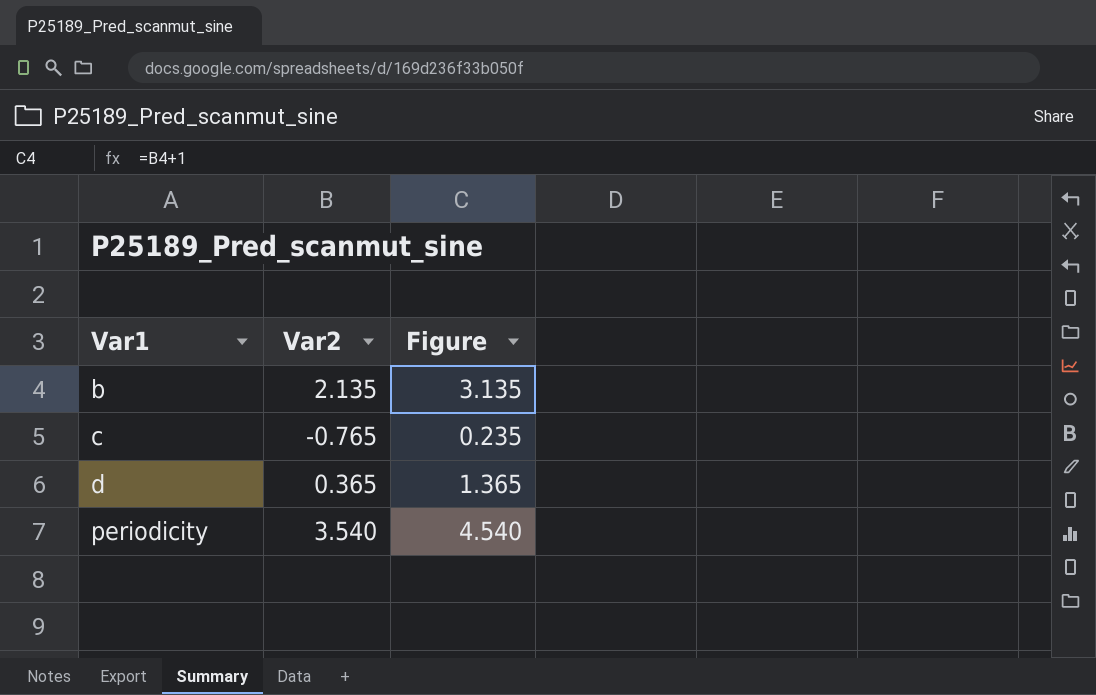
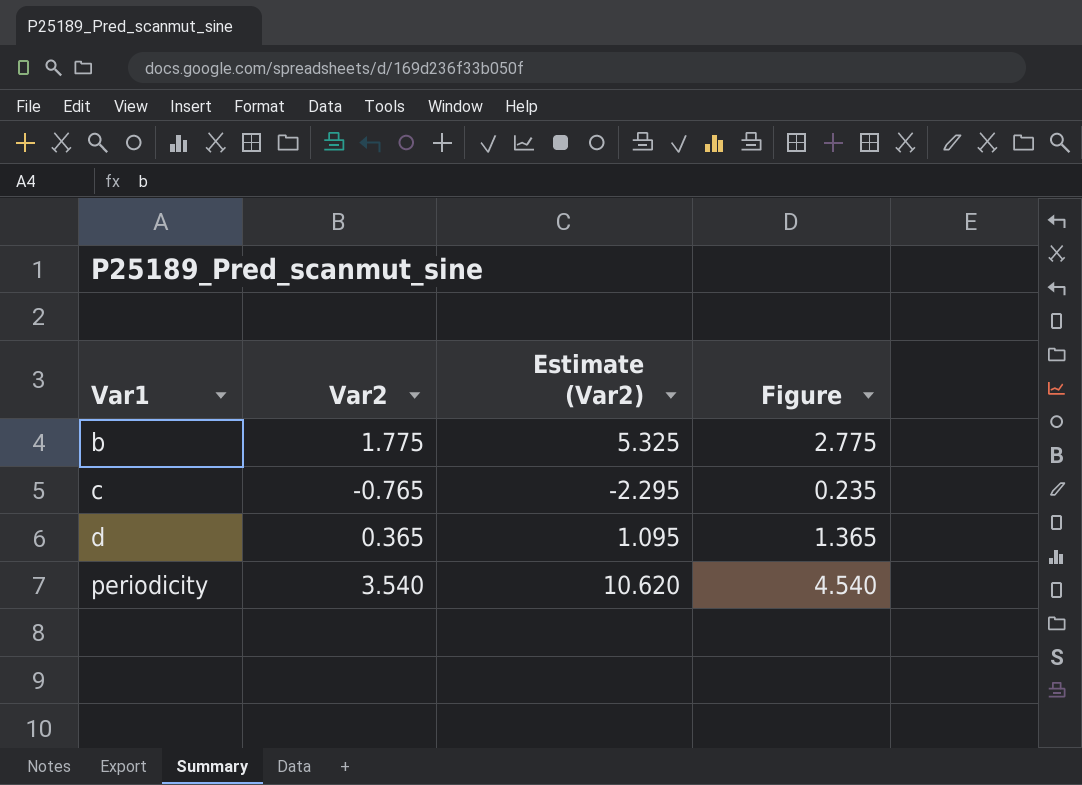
column Estimate (Var2) | formula: none -> [Var2] * 3
b | Var2: 2.135 -> 1.775
b | Figure: 3.135 -> 2.775

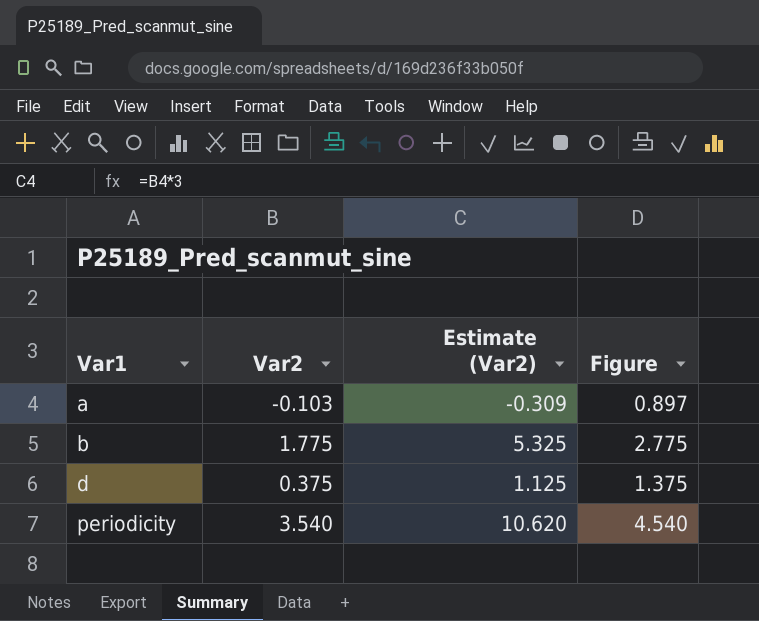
row c: -0.765 | -2.295 | 0.235 -> none
row a: none -> -0.103 | -0.309 | 0.897
d | Var2: 0.365 -> 0.375
d | Estimate (Var2): 1.095 -> 1.125
d | Figure: 1.365 -> 1.375

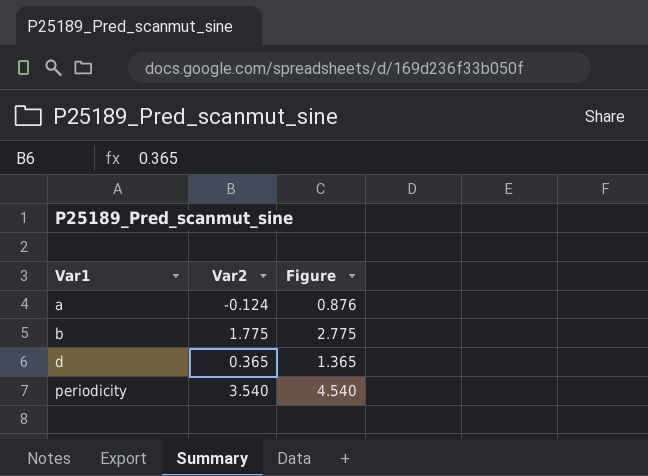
column Estimate (Var2) | formula: [Var2] * 3 -> none
a | Var2: -0.103 -> -0.124
a | Figure: 0.897 -> 0.876
d | Var2: 0.375 -> 0.365
d | Figure: 1.375 -> 1.365

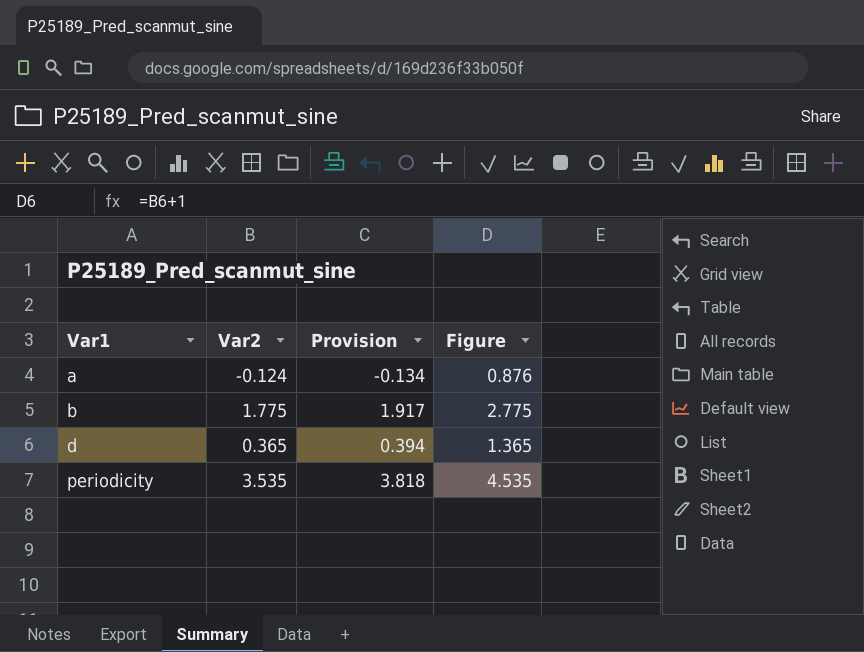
column Provision | formula: none -> [Var2] * 1.08
periodicity | Var2: 3.540 -> 3.535
periodicity | Figure: 4.540 -> 4.535

